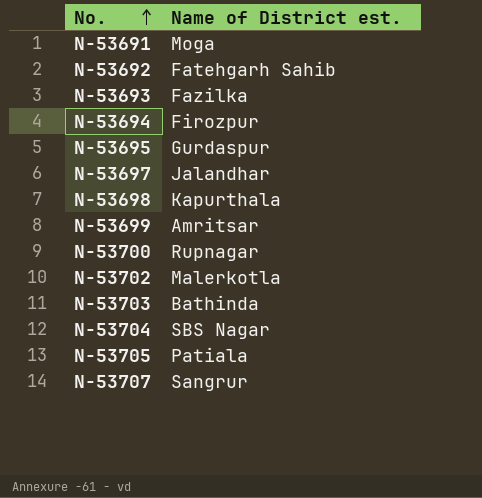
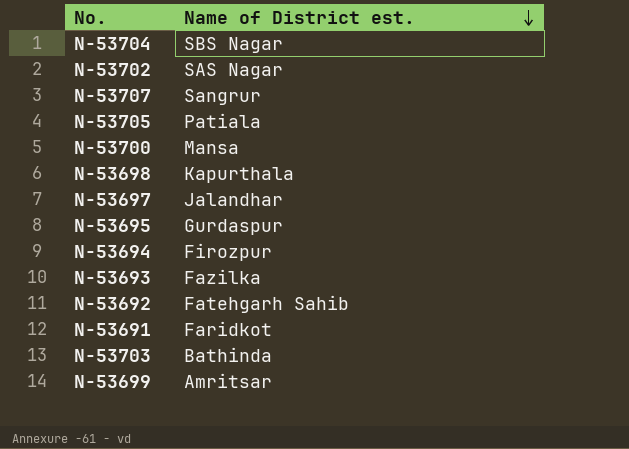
row order: No. ascending -> Name of District est. descending
N-53702 | Name of District est.: Malerkotla -> SAS Nagar
N-53700 | Name of District est.: Rupnagar -> Mansa
N-53691 | Name of District est.: Moga -> Faridkot

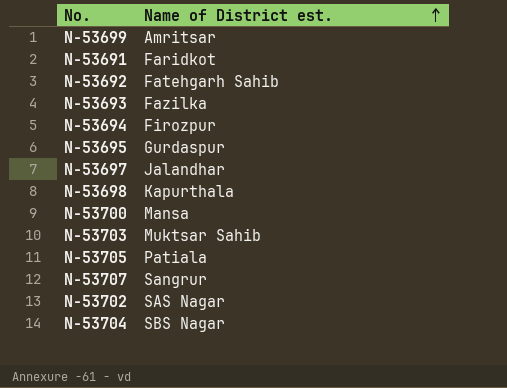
row order: Name of District est. descending -> Name of District est. ascending
N-53703 | Name of District est.: Bathinda -> Muktsar Sahib

